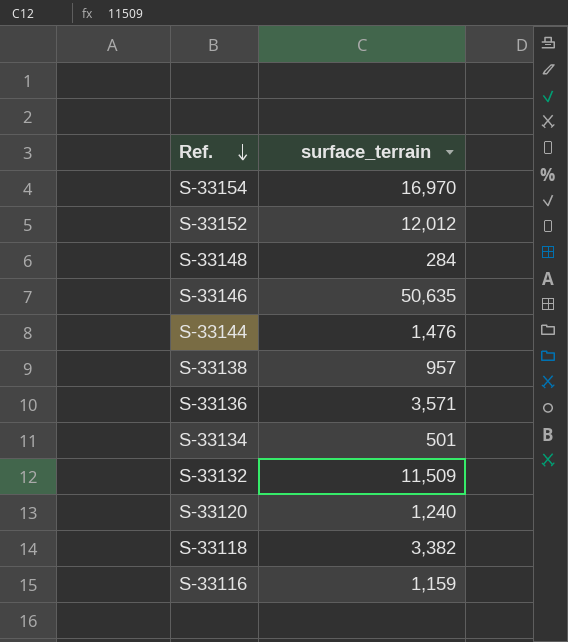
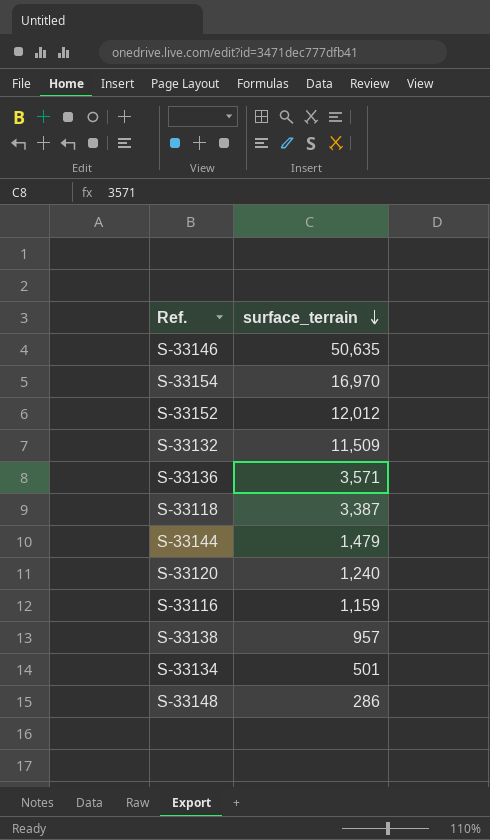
row order: Ref. descending -> surface_terrain descending
S-33118 | surface_terrain: 3,382 -> 3,387
S-33144 | surface_terrain: 1,476 -> 1,479
S-33148 | surface_terrain: 284 -> 286

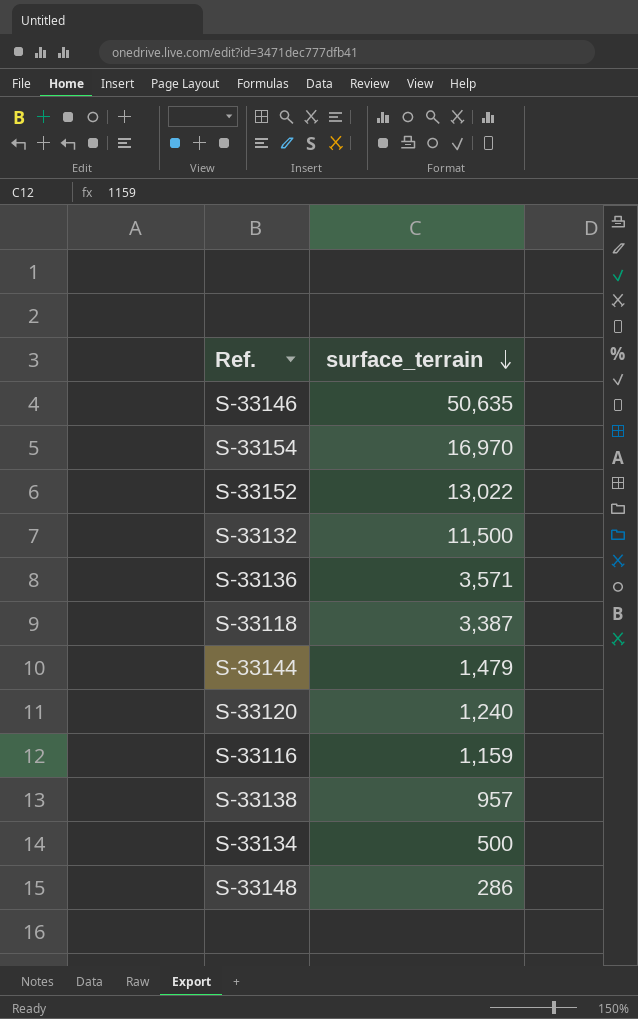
S-33152 | surface_terrain: 12,012 -> 13,022
S-33132 | surface_terrain: 11,509 -> 11,500
S-33134 | surface_terrain: 501 -> 500

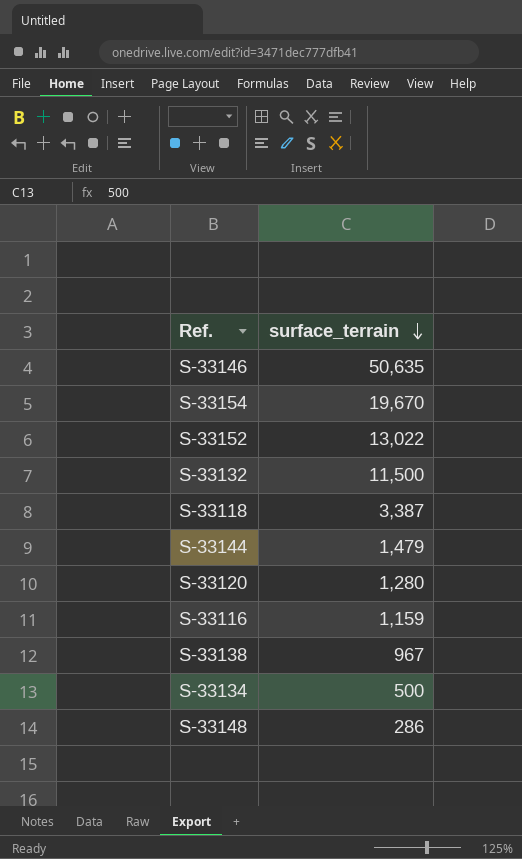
row S-33136: 3,571 -> none
S-33154 | surface_terrain: 16,970 -> 19,670
S-33120 | surface_terrain: 1,240 -> 1,280
S-33138 | surface_terrain: 957 -> 967

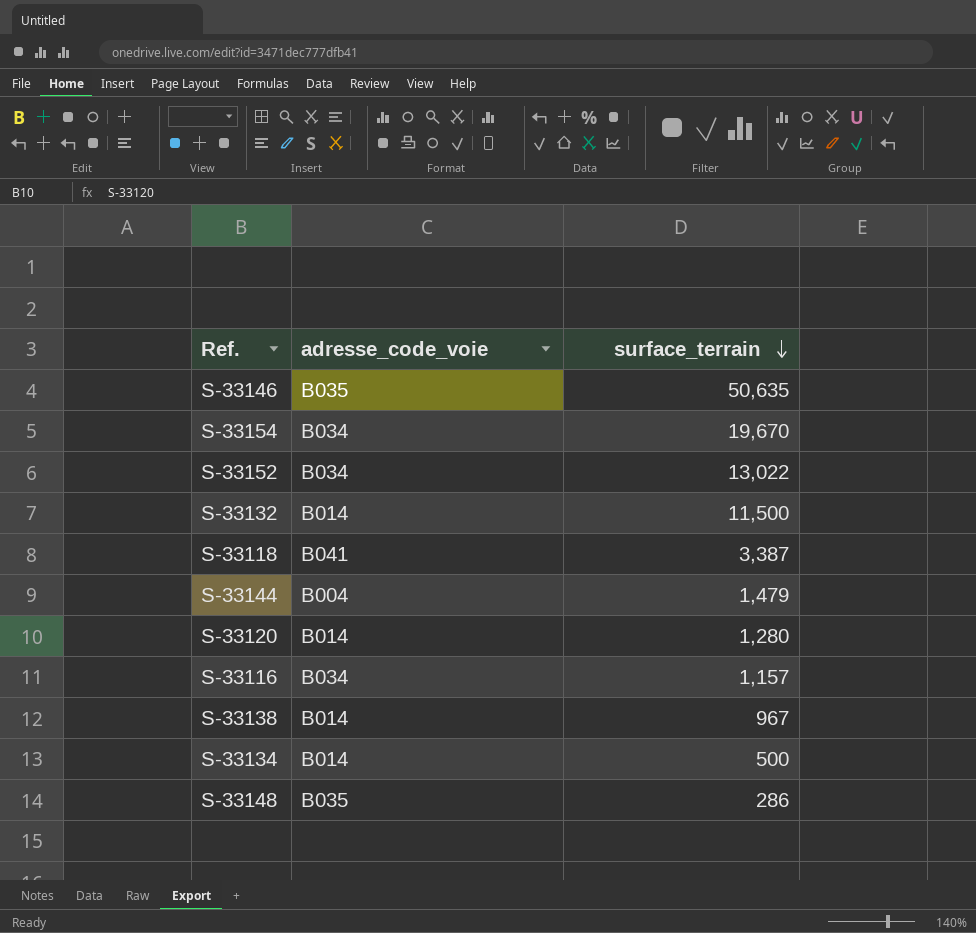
column adresse_code_voie | position: none -> 2
S-33116 | surface_terrain: 1,159 -> 1,157

